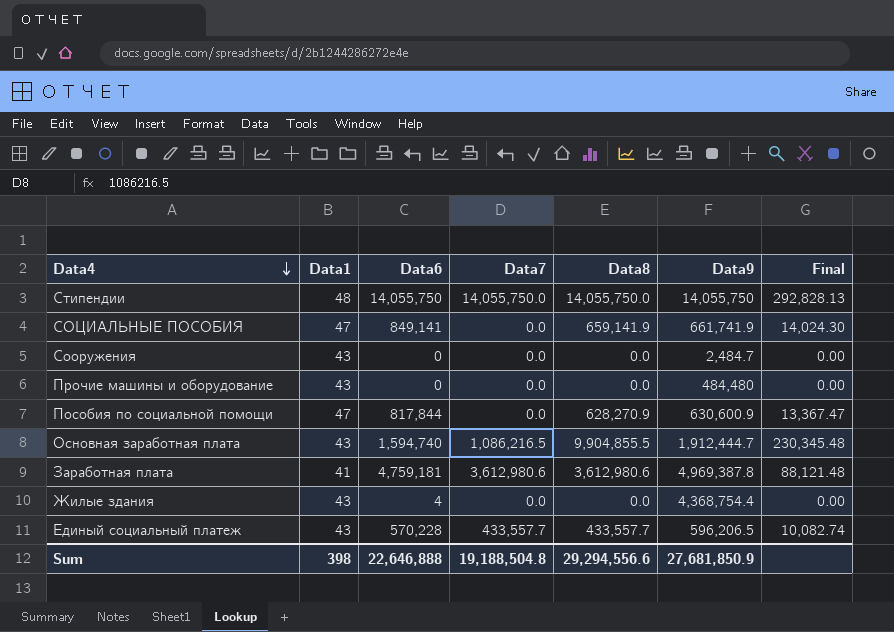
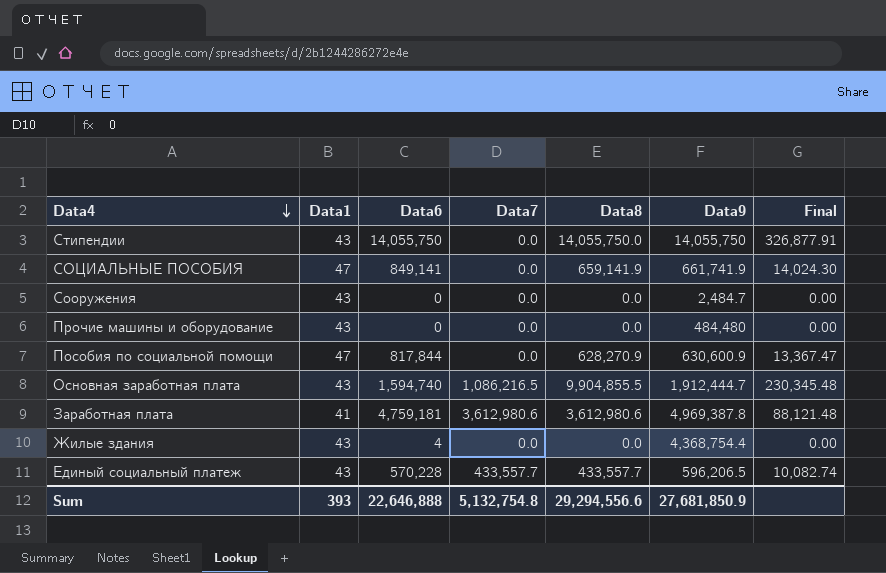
Стипендии | Data1: 48 -> 43
Стипендии | Data7: 14,055,750.0 -> 0.0
Стипендии | Final: 292,828.13 -> 326,877.91
Sum | Data1: 398 -> 393
Sum | Data7: 19,188,504.8 -> 5,132,754.8

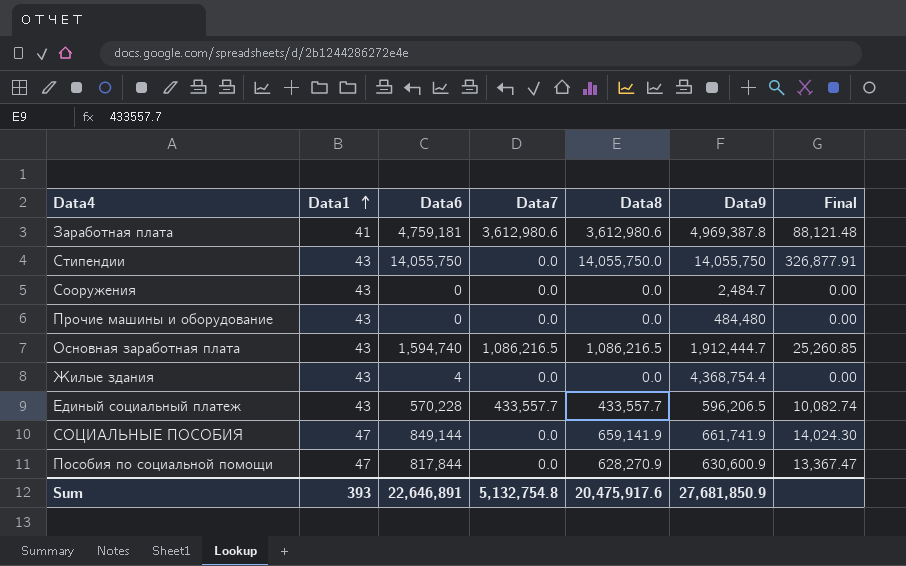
row order: Data4 descending -> Data1 ascending
Основная заработная плата | Data8: 9,904,855.5 -> 1,086,216.5
Основная заработная плата | Final: 230,345.48 -> 25,260.85
СОЦИАЛЬНЫЕ ПОСОБИЯ | Data6: 849,141 -> 849,144
Sum | Data6: 22,646,888 -> 22,646,891
Sum | Data8: 29,294,556.6 -> 20,475,917.6

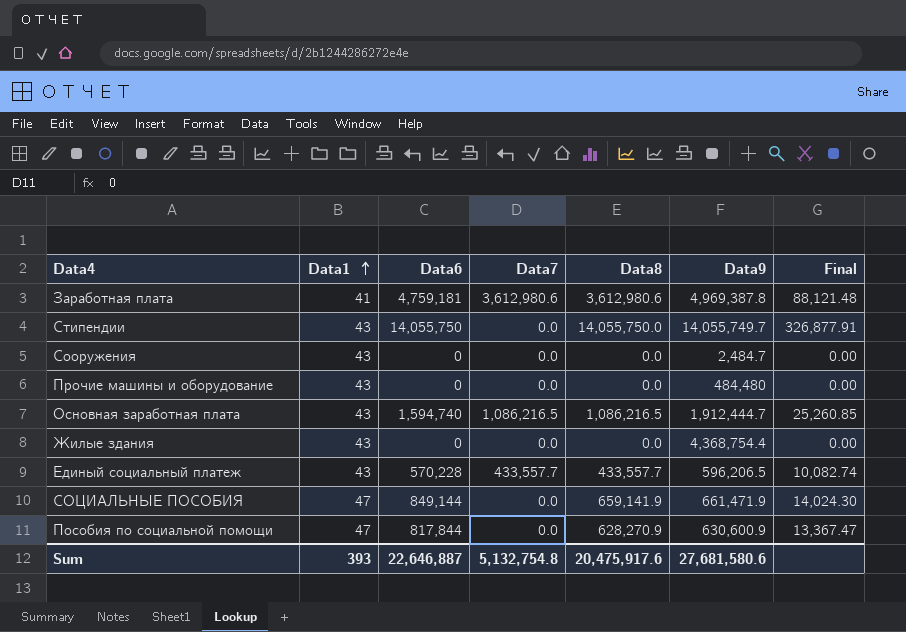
Стипендии | Data9: 14,055,750 -> 14,055,749.7
Жилые здания | Data6: 4 -> 0
СОЦИАЛЬНЫЕ ПОСОБИЯ | Data9: 661,741.9 -> 661,471.9
Sum | Data6: 22,646,891 -> 22,646,887
Sum | Data9: 27,681,850.9 -> 27,681,580.6

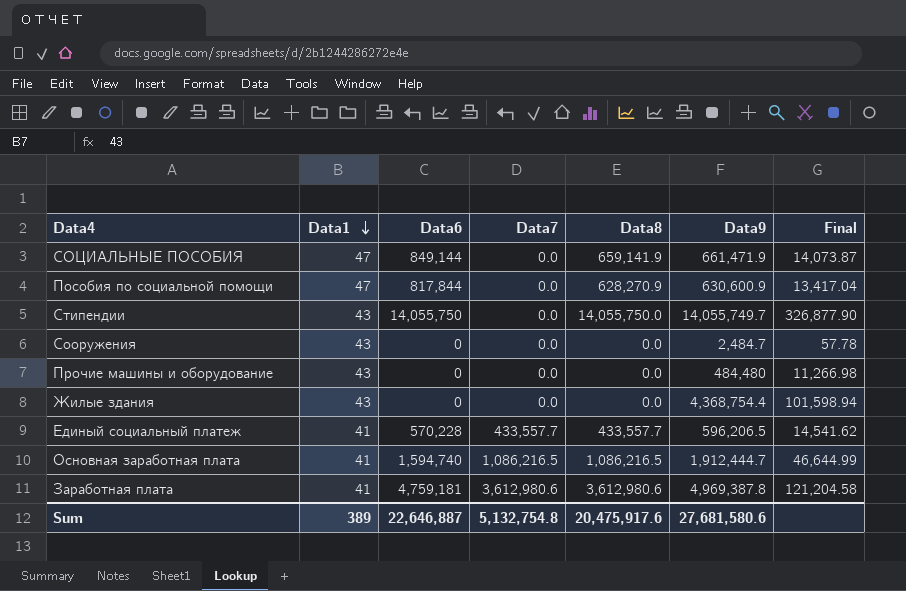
row order: Data1 ascending -> Data1 descending
column Final | formula: [Data8] / [Data1] -> [Data9] / [Data1]
Единый социальный платеж | Data1: 43 -> 41
Основная заработная плата | Data1: 43 -> 41
Sum | Data1: 393 -> 389

